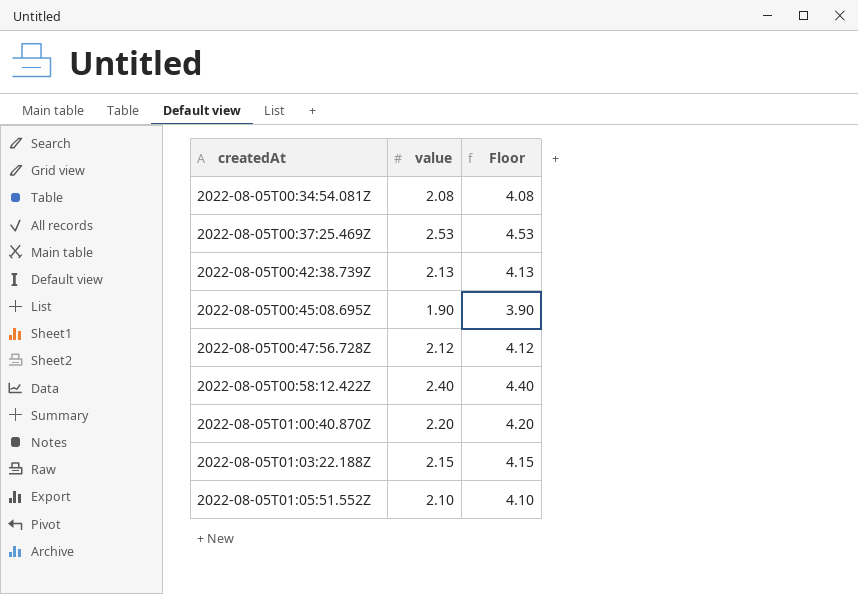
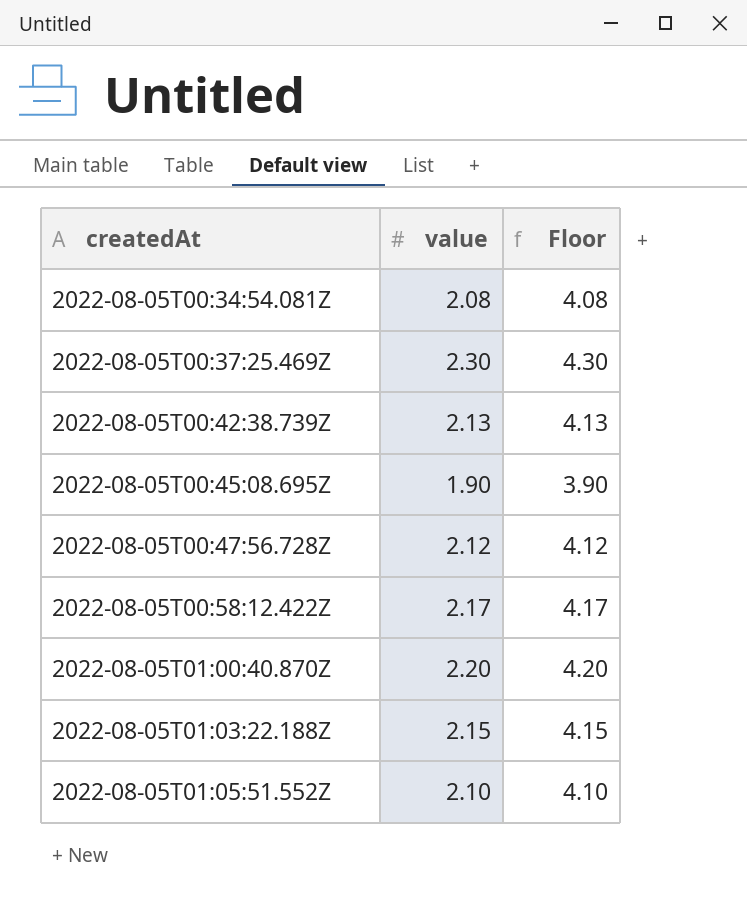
2022-08-05T00:37:25.469Z | value: 2.53 -> 2.30
2022-08-05T00:37:25.469Z | Floor: 4.53 -> 4.30
2022-08-05T00:58:12.422Z | value: 2.40 -> 2.17
2022-08-05T00:58:12.422Z | Floor: 4.40 -> 4.17

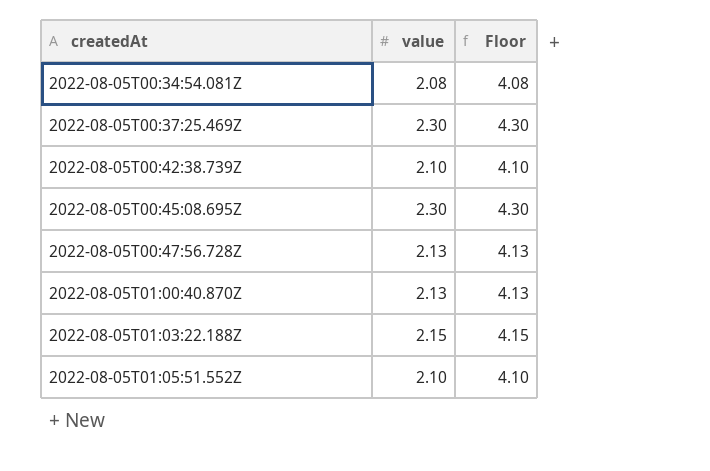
row 2022-08-05T00:58:12.422Z: 2.17 | 4.17 -> none
2022-08-05T00:42:38.739Z | value: 2.13 -> 2.10
2022-08-05T00:42:38.739Z | Floor: 4.13 -> 4.10
2022-08-05T00:45:08.695Z | value: 1.90 -> 2.30
2022-08-05T00:45:08.695Z | Floor: 3.90 -> 4.30
2022-08-05T00:47:56.728Z | value: 2.12 -> 2.13
2022-08-05T00:47:56.728Z | Floor: 4.12 -> 4.13
2022-08-05T01:00:40.870Z | value: 2.20 -> 2.13
2022-08-05T01:00:40.870Z | Floor: 4.20 -> 4.13

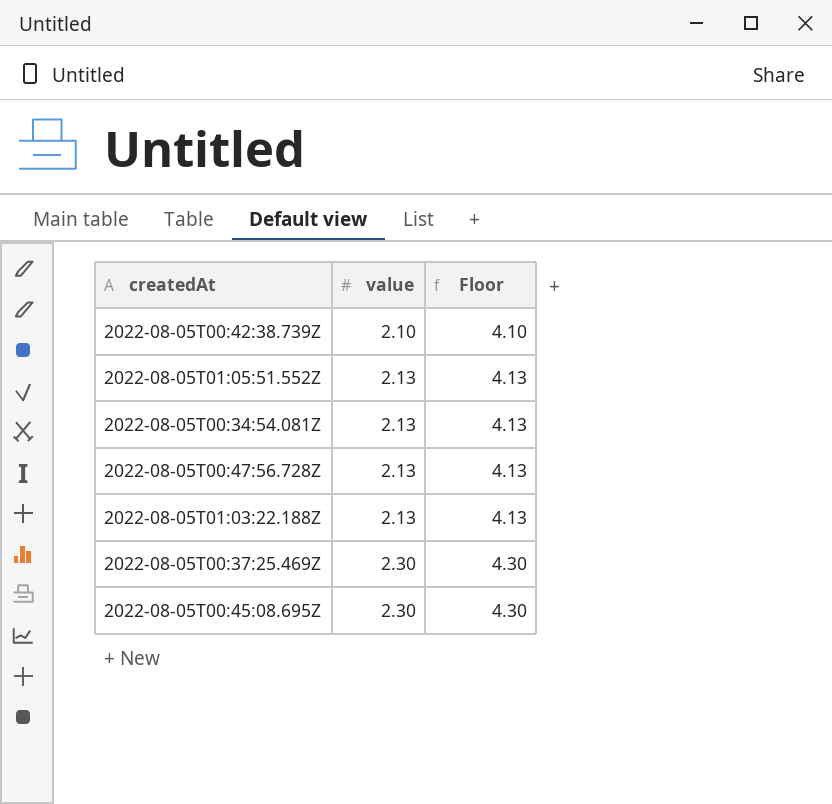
row order: createdAt ascending -> value ascending
row 2022-08-05T01:00:40.870Z: 2.13 | 4.13 -> none
2022-08-05T01:05:51.552Z | value: 2.10 -> 2.13
2022-08-05T01:05:51.552Z | Floor: 4.10 -> 4.13
2022-08-05T00:34:54.081Z | value: 2.08 -> 2.13
2022-08-05T00:34:54.081Z | Floor: 4.08 -> 4.13
2022-08-05T01:03:22.188Z | value: 2.15 -> 2.13
2022-08-05T01:03:22.188Z | Floor: 4.15 -> 4.13

